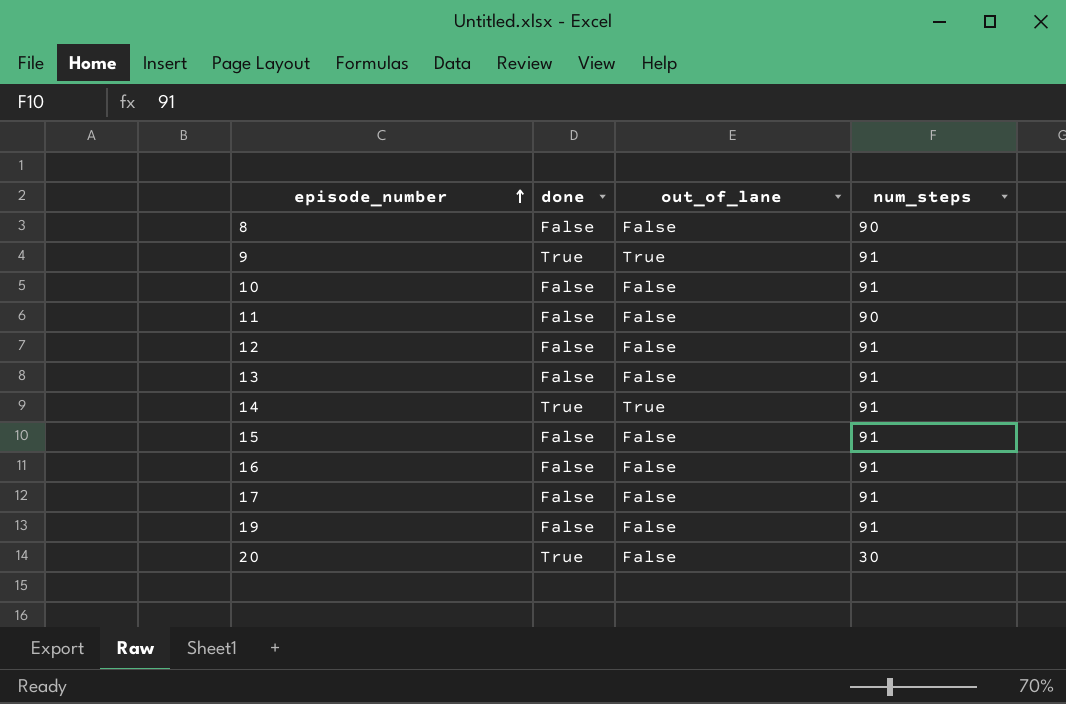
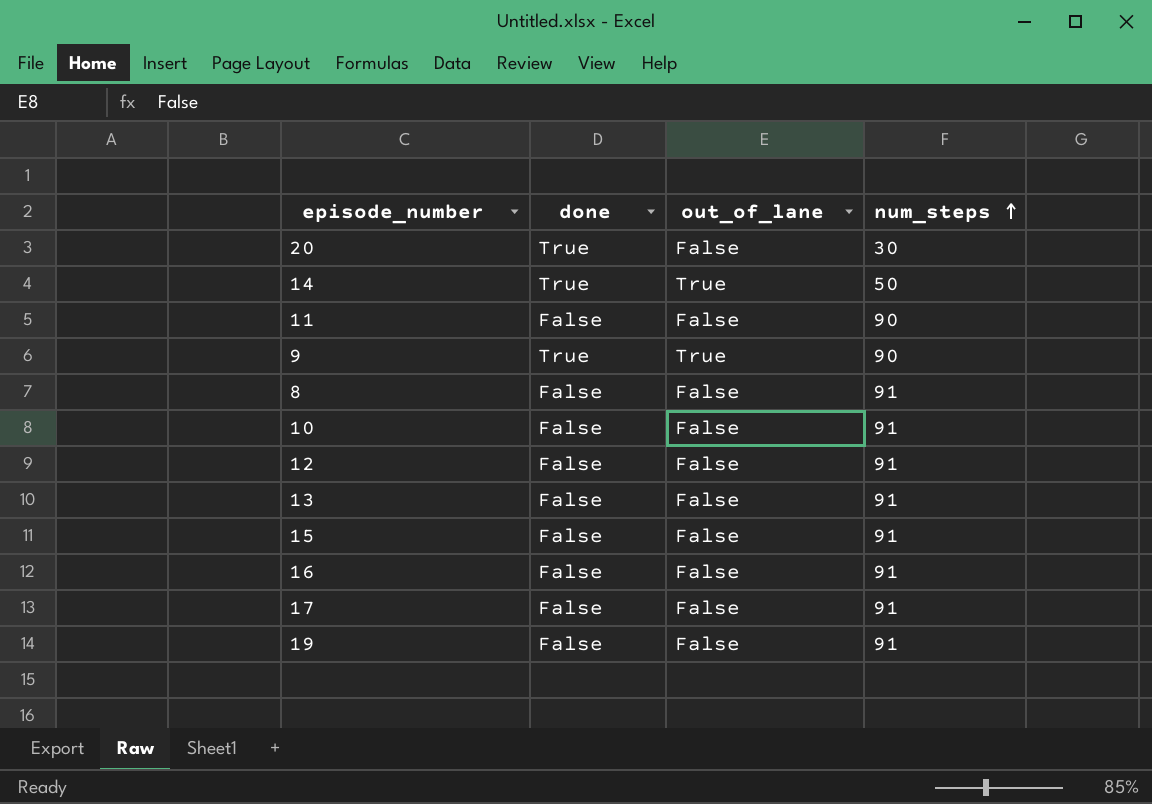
row order: episode_number ascending -> num_steps ascending
14 | num_steps: 91 -> 50
9 | num_steps: 91 -> 90
8 | num_steps: 90 -> 91

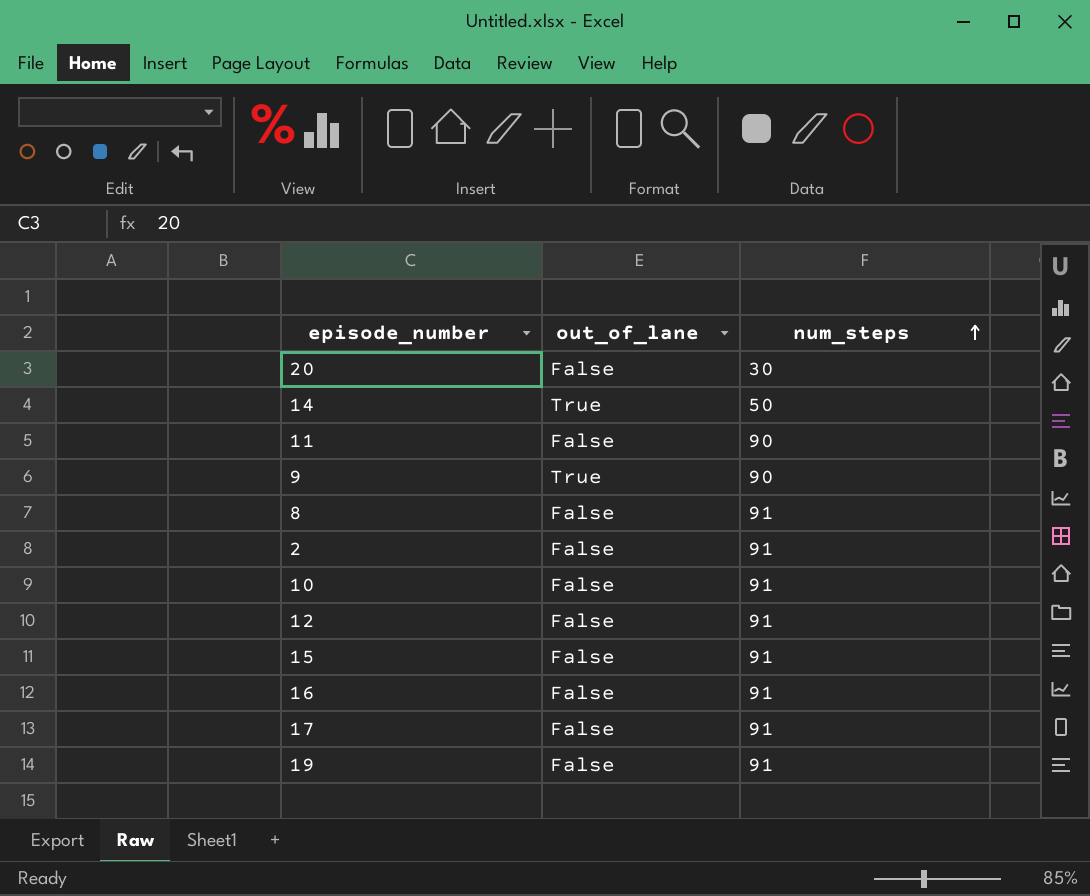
column done | position: 2 -> none
row 13: False | False | 91 -> none
row 2: none -> False | 91

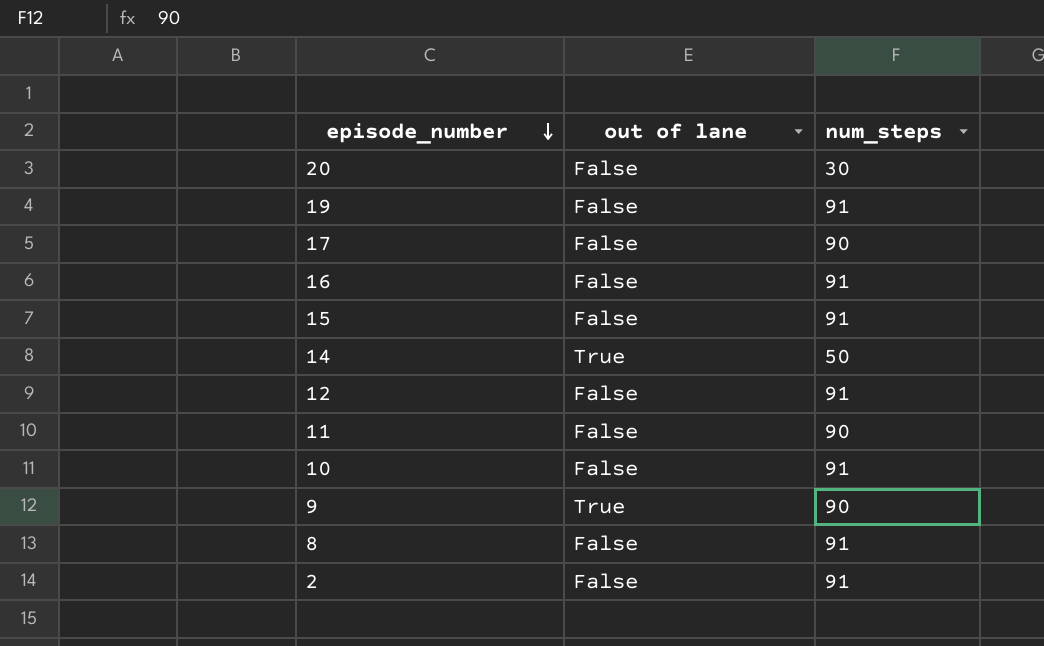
row order: num_steps ascending -> episode_number descending
column name: out_of_lane -> out of lane
17 | num_steps: 91 -> 90

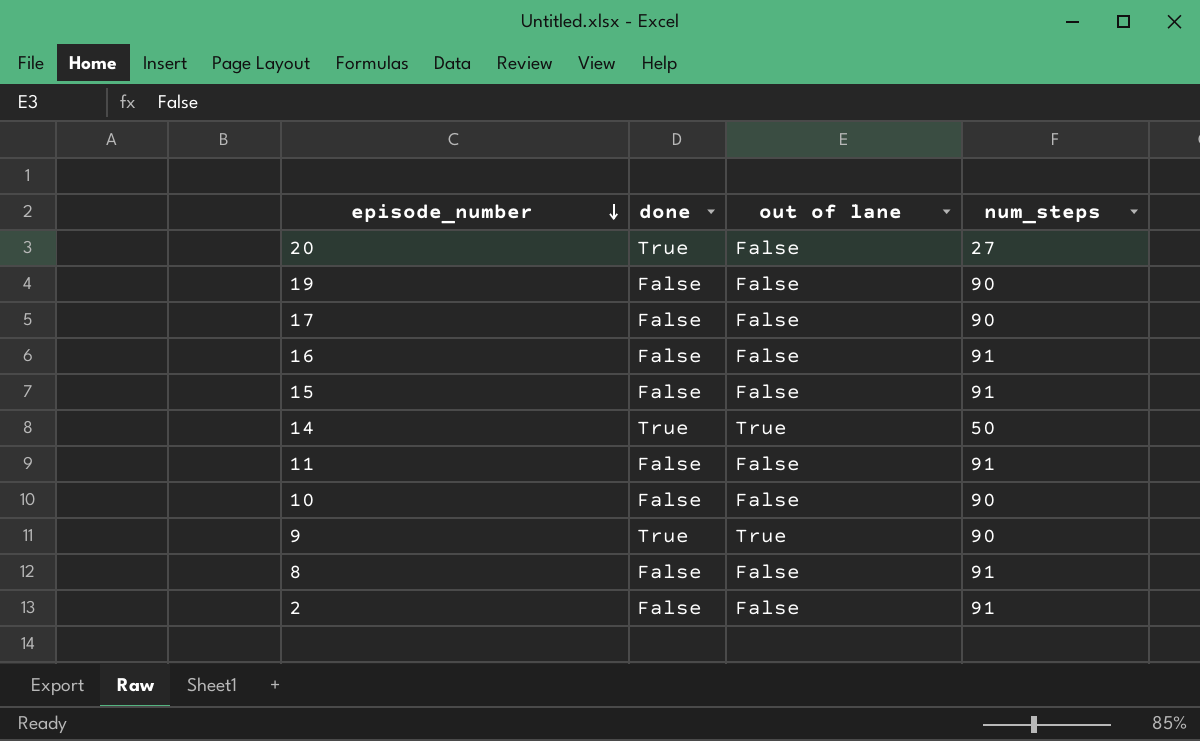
column done | position: none -> 2
row 12: False | 91 -> none
20 | num_steps: 30 -> 27
19 | num_steps: 91 -> 90
11 | num_steps: 90 -> 91
10 | num_steps: 91 -> 90

